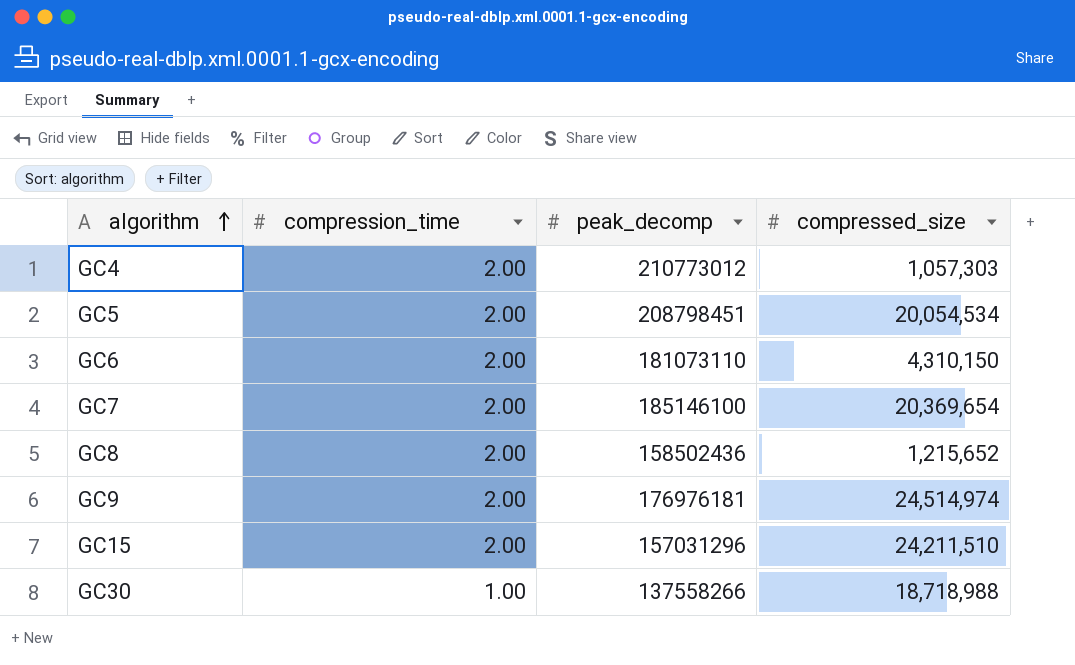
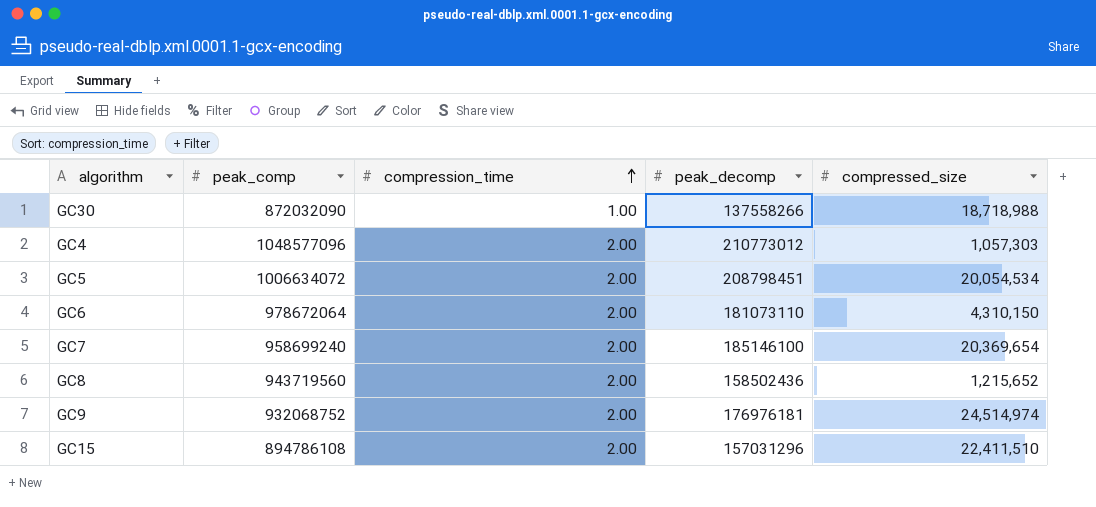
row order: algorithm ascending -> compression_time ascending
column peak_comp | position: none -> 2
GC15 | compressed_size: 24,211,510 -> 22,411,510

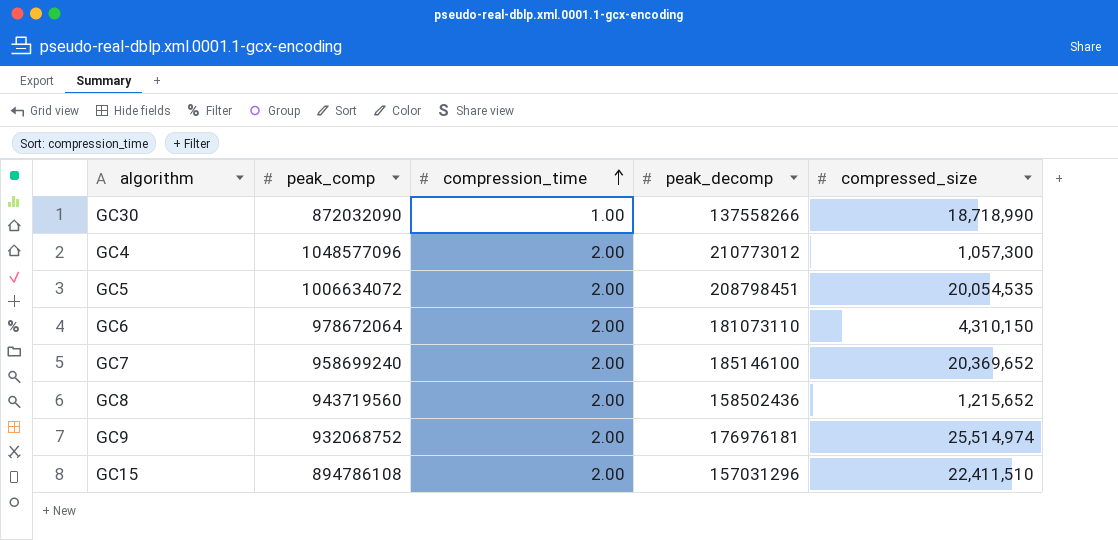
GC30 | compressed_size: 18,718,988 -> 18,718,990
GC4 | compressed_size: 1,057,303 -> 1,057,300
GC5 | compressed_size: 20,054,534 -> 20,054,535
GC7 | compressed_size: 20,369,654 -> 20,369,652
GC9 | compressed_size: 24,514,974 -> 25,514,974

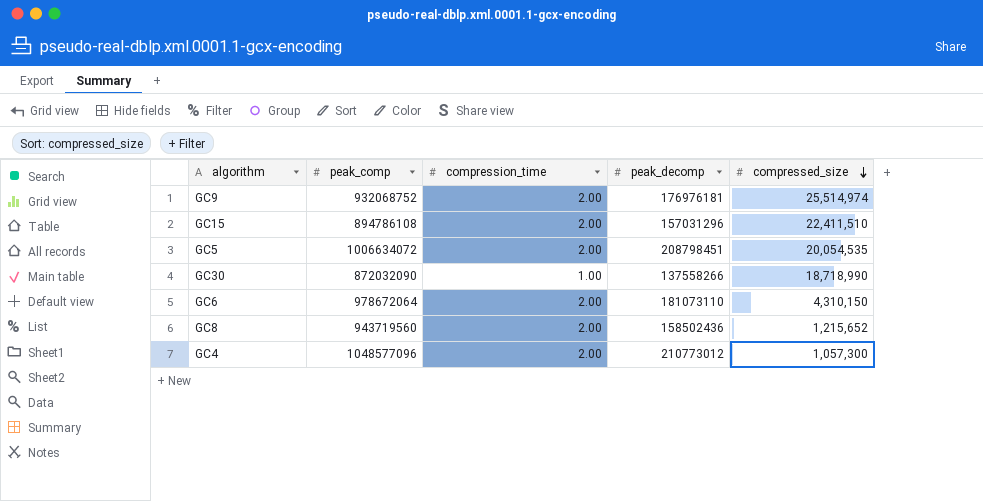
row order: compression_time ascending -> compressed_size descending
row GC7: 958699240 | 2.00 | 185146100 | 20,369,652 -> none

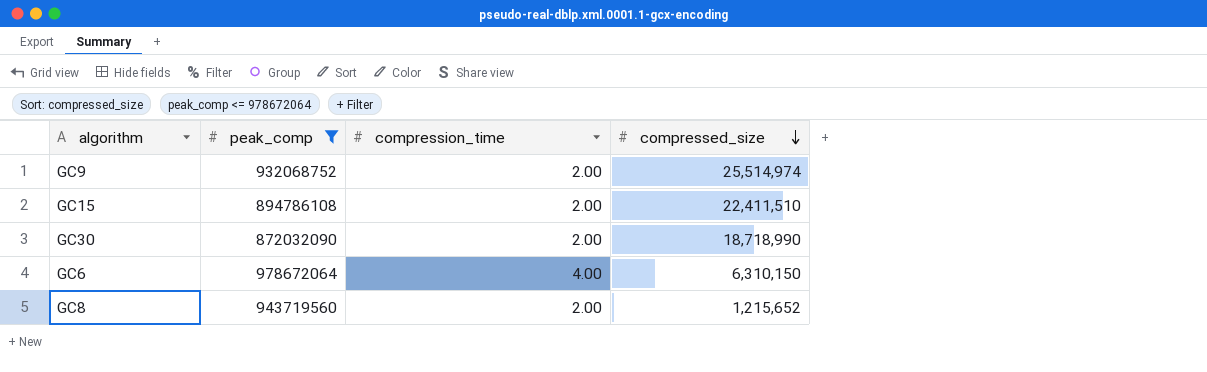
filter: none -> peak_comp <= 978672064
column peak_decomp | position: 4 -> none
GC30 | compression_time: 1.00 -> 2.00
GC6 | compression_time: 2.00 -> 4.00
GC6 | compressed_size: 4,310,150 -> 6,310,150

